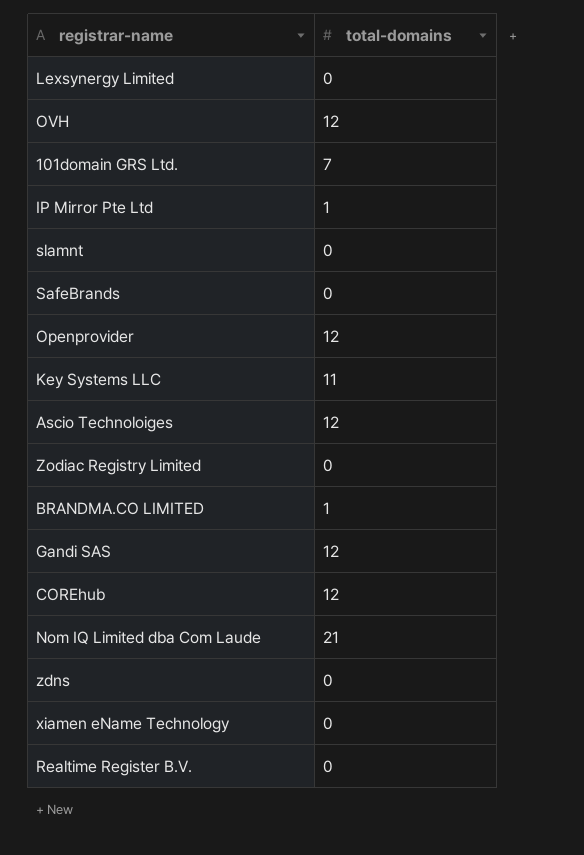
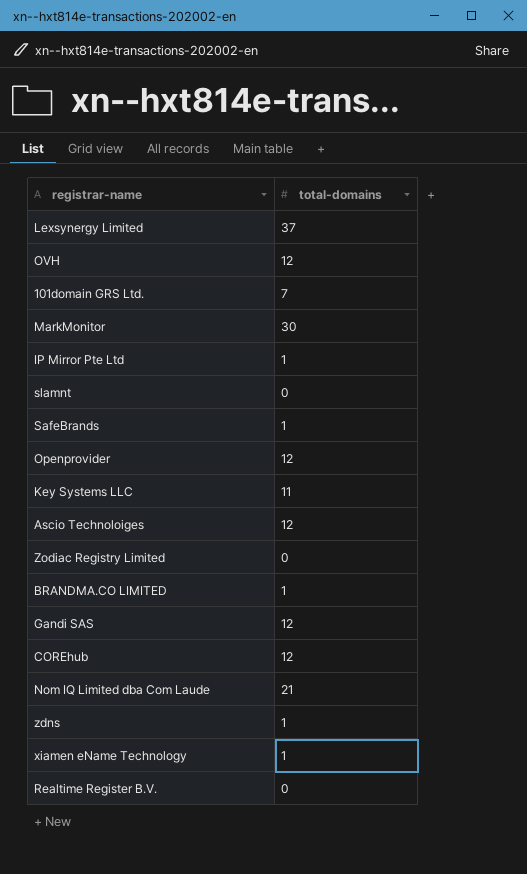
Lexsynergy Limited | total-domains: 0 -> 37
row MarkMonitor: none -> 30
SafeBrands | total-domains: 0 -> 1
zdns | total-domains: 0 -> 1
xiamen eName Technology | total-domains: 0 -> 1

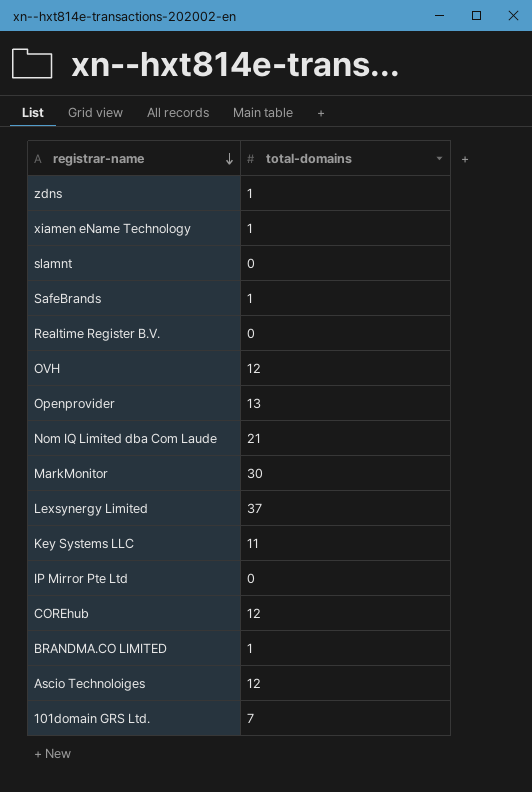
row order: none -> registrar-name descending
row Zodiac Registry Limited: 0 -> none
row Gandi SAS: 12 -> none
Openprovider | total-domains: 12 -> 13
IP Mirror Pte Ltd | total-domains: 1 -> 0

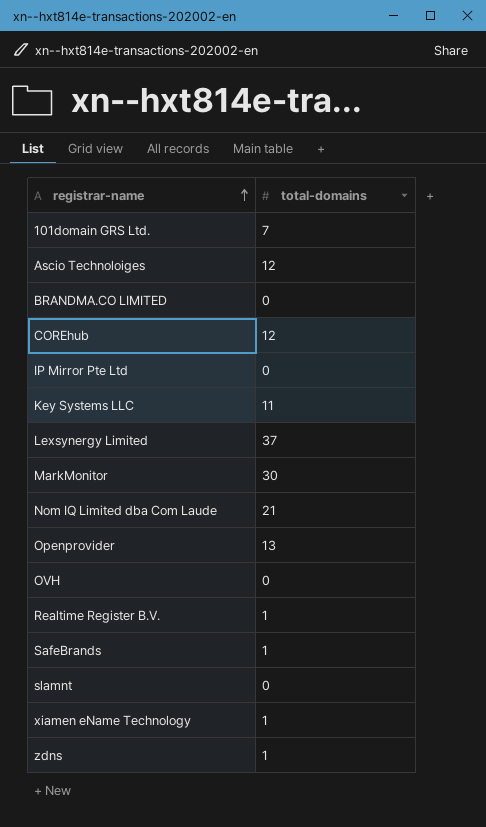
row order: registrar-name descending -> registrar-name ascending
BRANDMA.CO LIMITED | total-domains: 1 -> 0
OVH | total-domains: 12 -> 0
Realtime Register B.V. | total-domains: 0 -> 1

